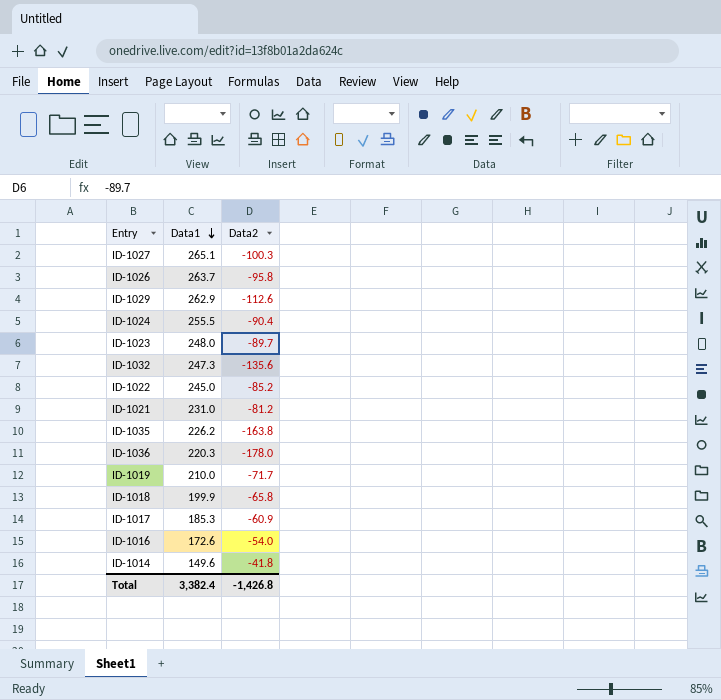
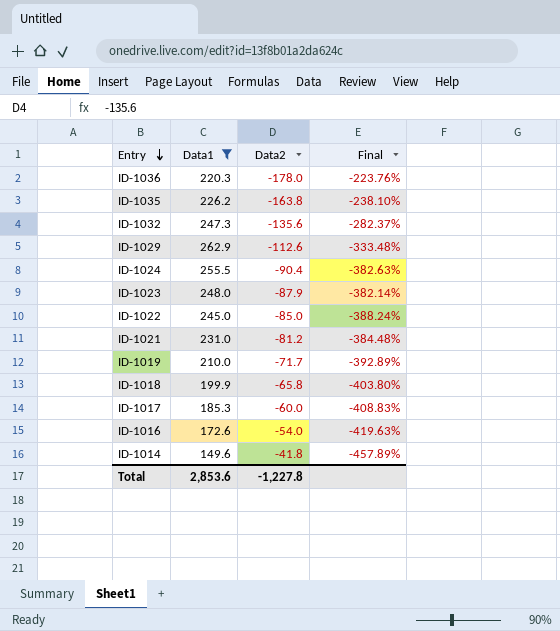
filter: none -> Data1 <= 262.9
row order: Data1 descending -> Entry descending
column Final | formula: none -> ([Data1] - [Data2]) / [Data2]
ID-1023 | Data2: -89.7 -> -87.9
ID-1022 | Data2: -85.2 -> -85.0
ID-1017 | Data2: -60.9 -> -60.0
Total | Data1: 3,382.4 -> 2,853.6
Total | Data2: -1,426.8 -> -1,227.8

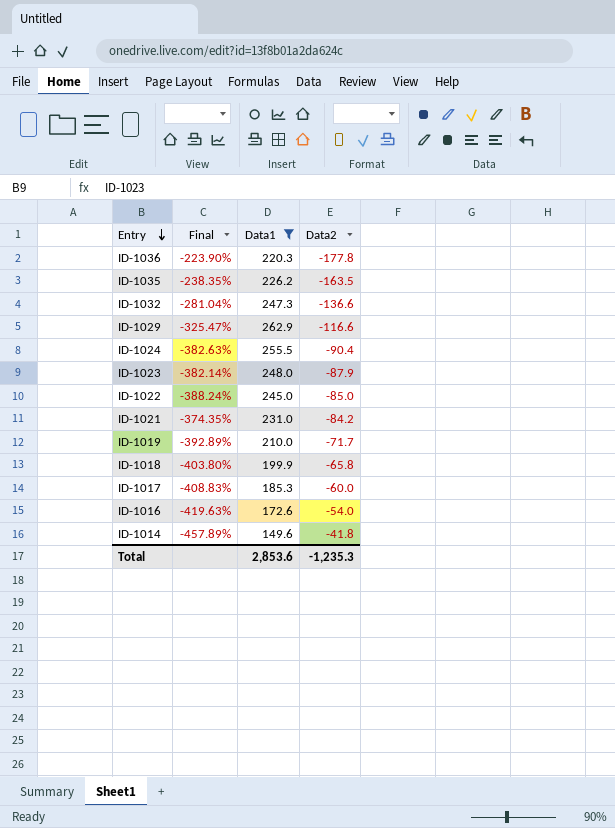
column Final | position: 4 -> 2
ID-1036 | Final: -223.76% -> -223.90%
ID-1036 | Data2: -178.0 -> -177.8
ID-1035 | Final: -238.10% -> -238.35%
ID-1035 | Data2: -163.8 -> -163.5
ID-1032 | Final: -282.37% -> -281.04%
ID-1032 | Data2: -135.6 -> -136.6
ID-1029 | Final: -333.48% -> -325.47%
ID-1029 | Data2: -112.6 -> -116.6
ID-1021 | Final: -384.48% -> -374.35%
ID-1021 | Data2: -81.2 -> -84.2
Total | Data2: -1,227.8 -> -1,235.3

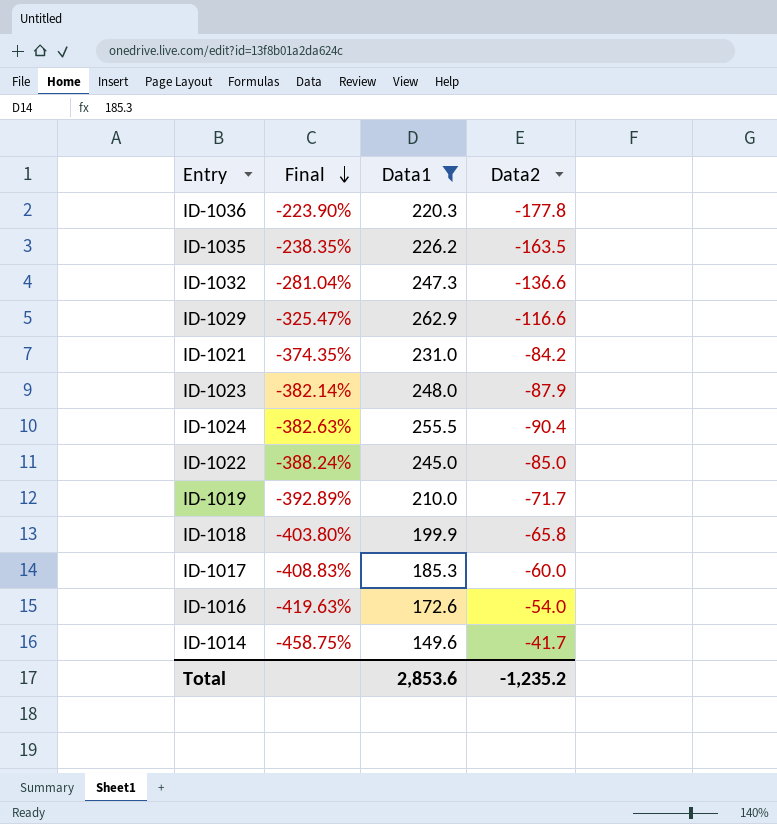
row order: Entry descending -> Final descending
ID-1014 | Final: -457.89% -> -458.75%
ID-1014 | Data2: -41.8 -> -41.7
Total | Data2: -1,235.3 -> -1,235.2

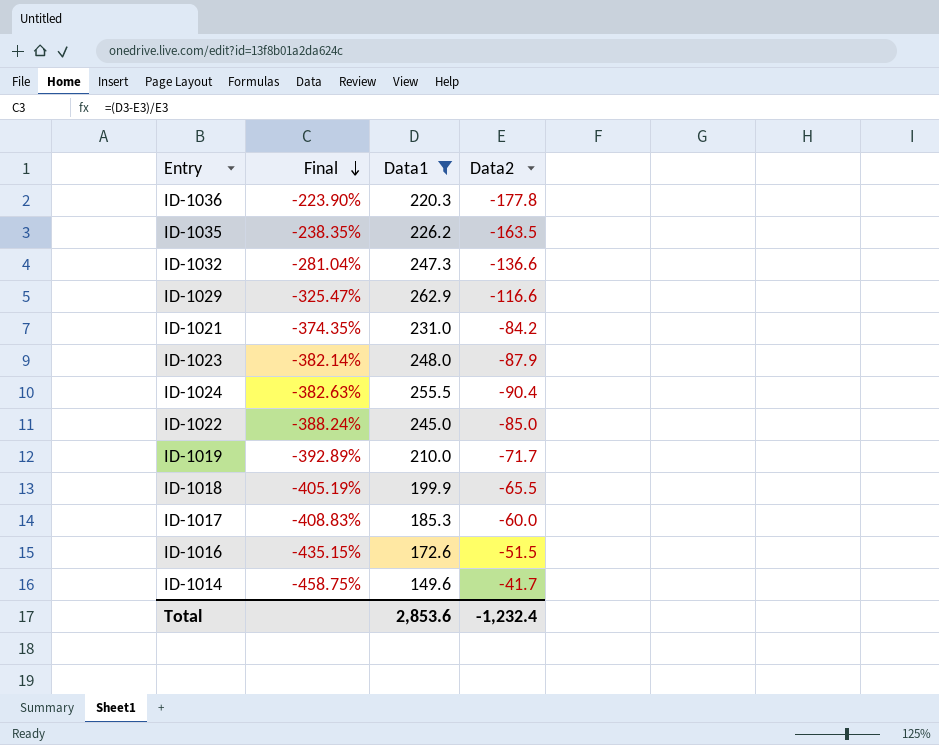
ID-1018 | Final: -403.80% -> -405.19%
ID-1018 | Data2: -65.8 -> -65.5
ID-1016 | Final: -419.63% -> -435.15%
ID-1016 | Data2: -54.0 -> -51.5
Total | Data2: -1,235.2 -> -1,232.4

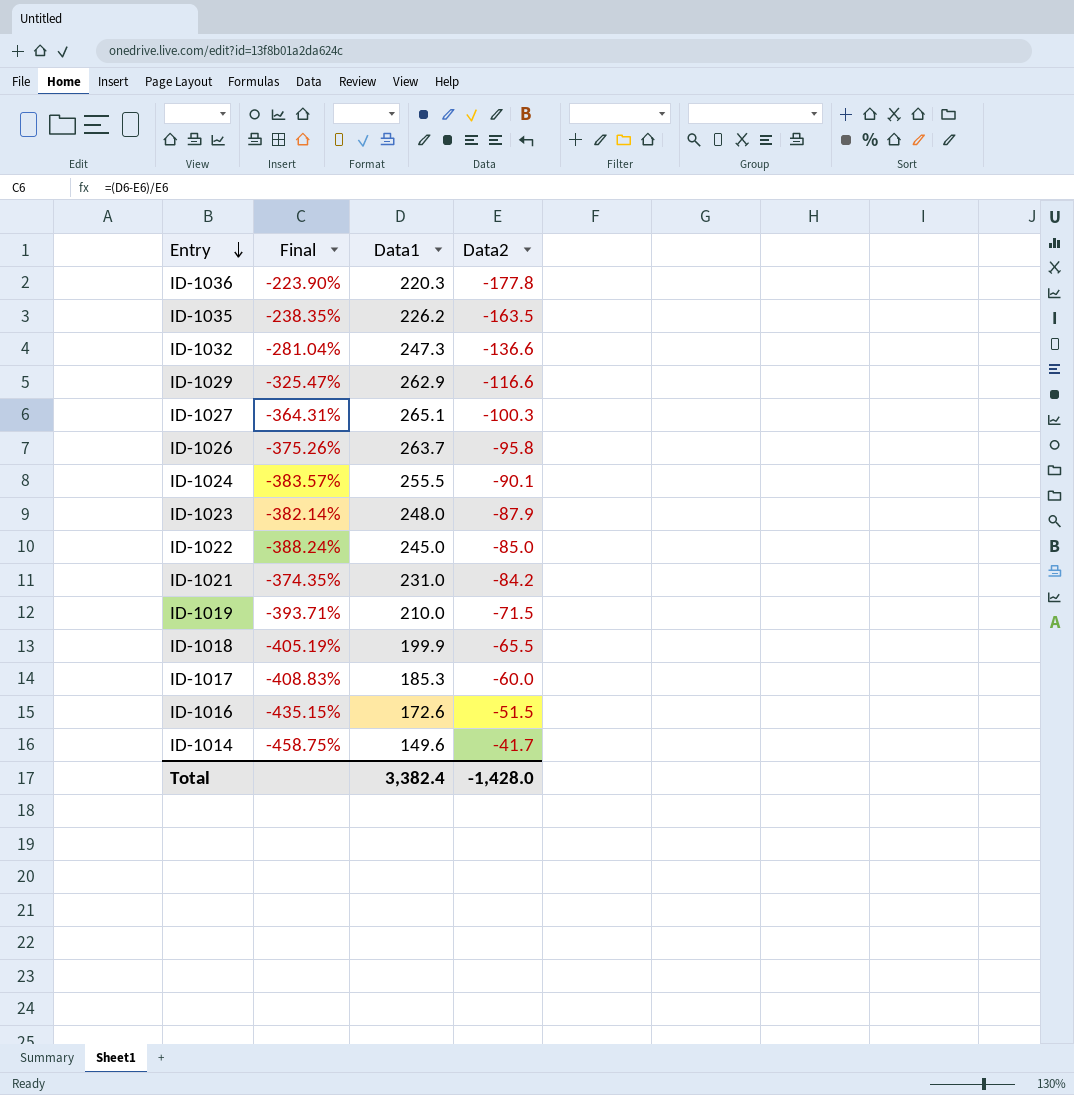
filter: Data1 <= 262.9 -> none
row order: Final descending -> Entry descending
ID-1024 | Final: -382.63% -> -383.57%
ID-1024 | Data2: -90.4 -> -90.1
ID-1019 | Final: -392.89% -> -393.71%
ID-1019 | Data2: -71.7 -> -71.5
Total | Data1: 2,853.6 -> 3,382.4
Total | Data2: -1,232.4 -> -1,428.0

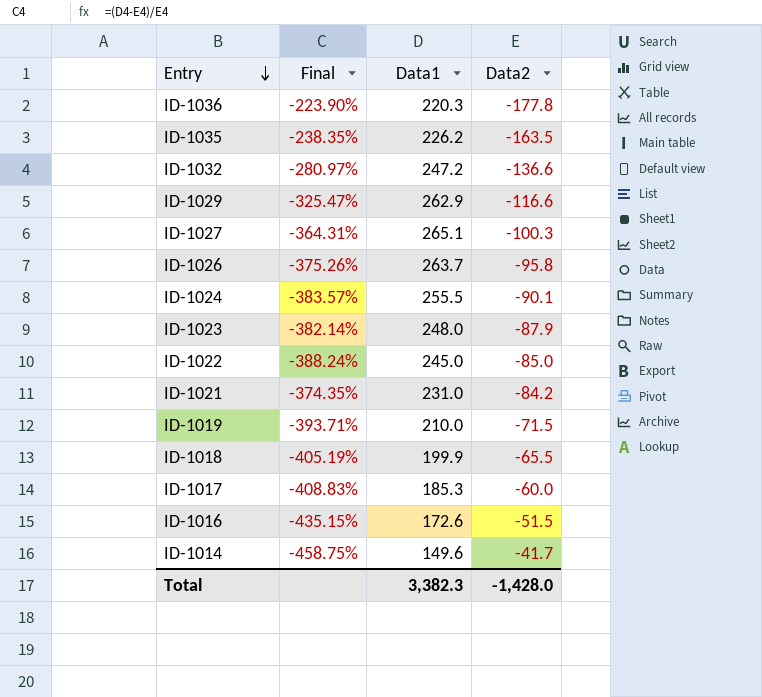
ID-1032 | Final: -281.04% -> -280.97%
ID-1032 | Data1: 247.3 -> 247.2
Total | Data1: 3,382.4 -> 3,382.3

